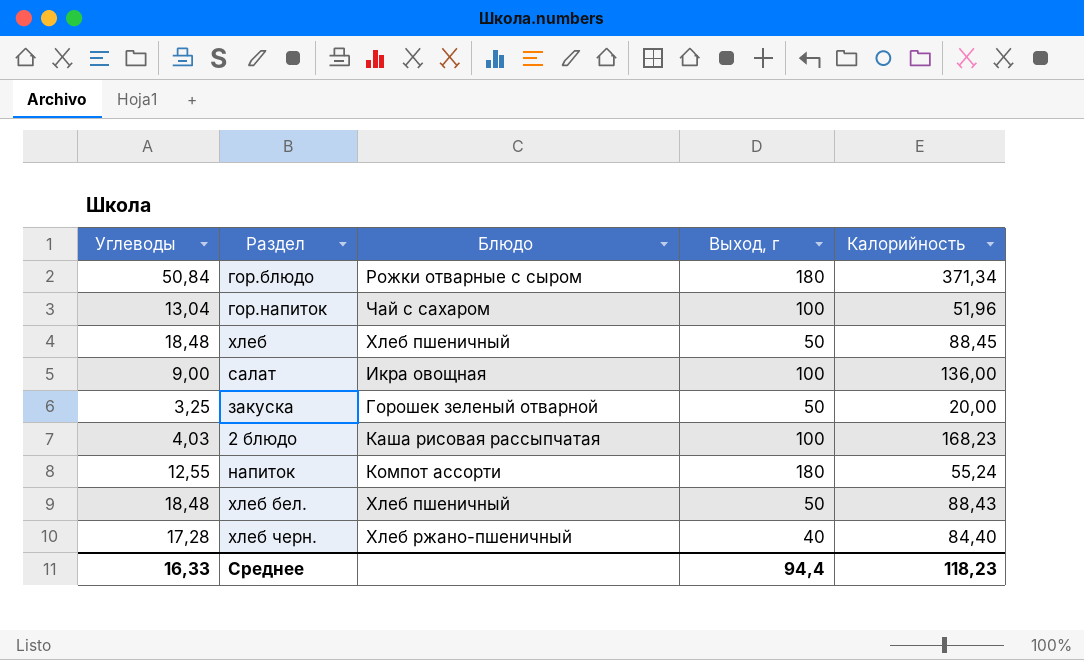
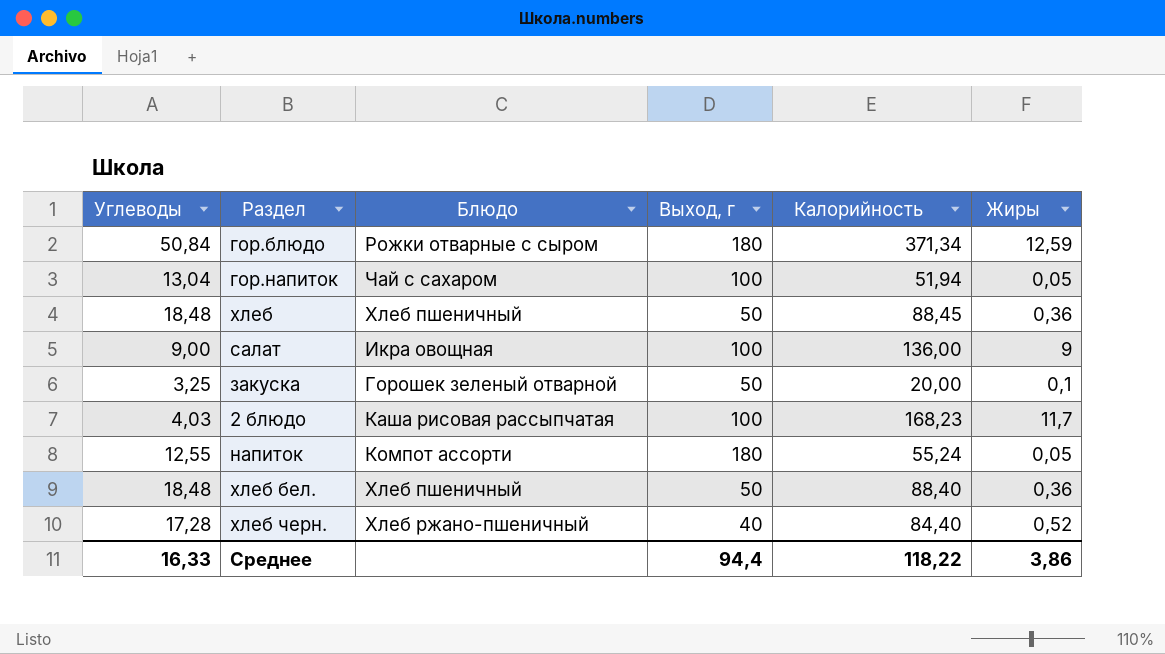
column Жиры | position: none -> 6
гор.напиток | Калорийность: 51,96 -> 51,94
хлеб бел. | Калорийность: 88,43 -> 88,40
Среднее | Калорийность: 118,23 -> 118,22

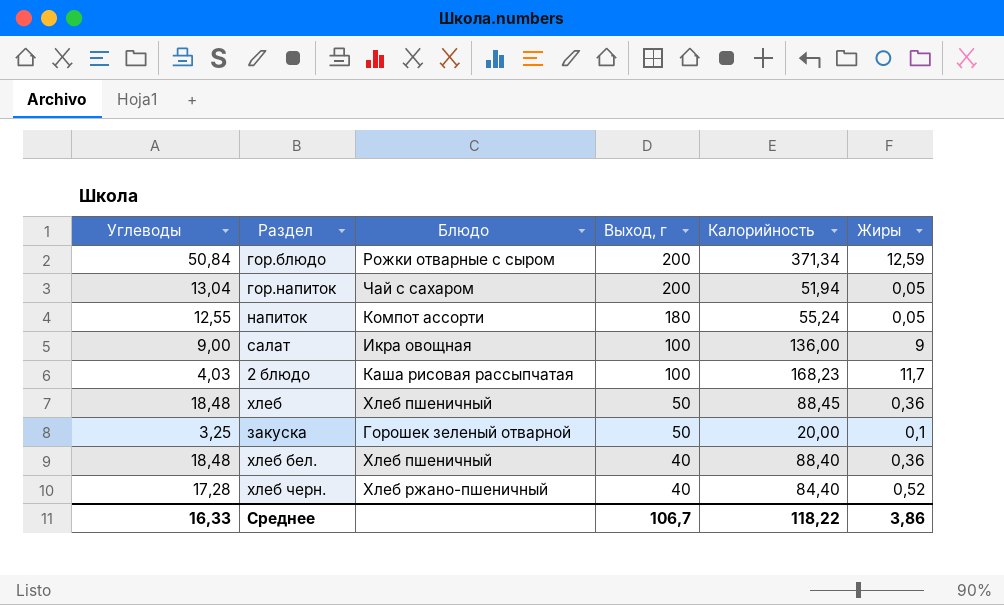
row order: none -> Выход, г descending
гор.блюдо | Выход, г: 180 -> 200
гор.напиток | Выход, г: 100 -> 200
хлеб бел. | Выход, г: 50 -> 40
Среднее | Выход, г: 94,4 -> 106,7

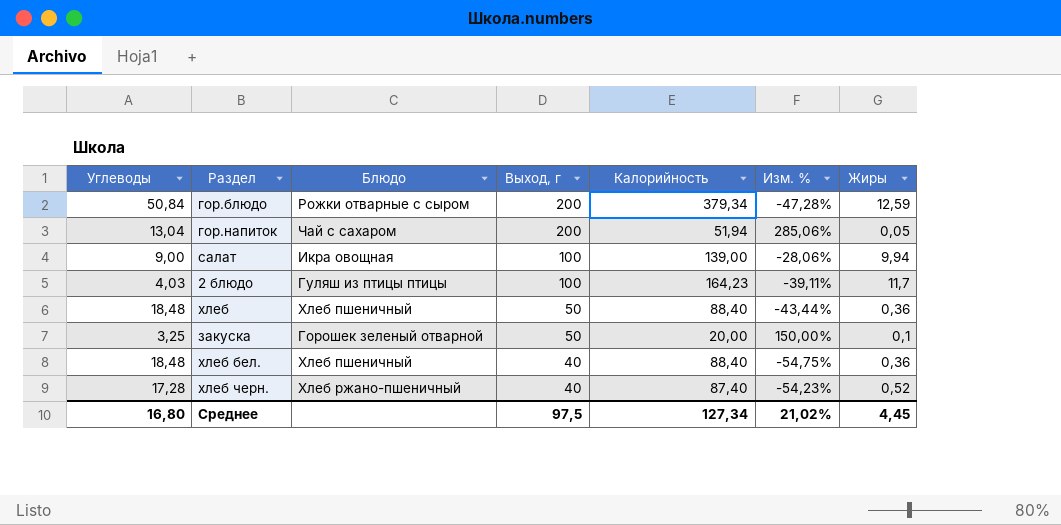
column Изм. % | formula: none -> ([Выход, г] - [Калорийность]) / [Калорийность]
row напиток: 12,55 | Компот ассорти | 180 | 55,24 | 0,05 -> none
гор.блюдо | Калорийность: 371,34 -> 379,34
салат | Калорийность: 136,00 -> 139,00
салат | Жиры: 9 -> 9,94
2 блюдо | Блюдо: Каша рисовая рассыпчатая -> Гуляш из птицы птицы
2 блюдо | Калорийность: 168,23 -> 164,23
хлеб | Калорийность: 88,45 -> 88,40
хлеб черн. | Калорийность: 84,40 -> 87,40
Среднее | Углеводы: 16,33 -> 16,80
Среднее | Выход, г: 106,7 -> 97,5
Среднее | Калорийность: 118,22 -> 127,34
Среднее | Жиры: 3,86 -> 4,45

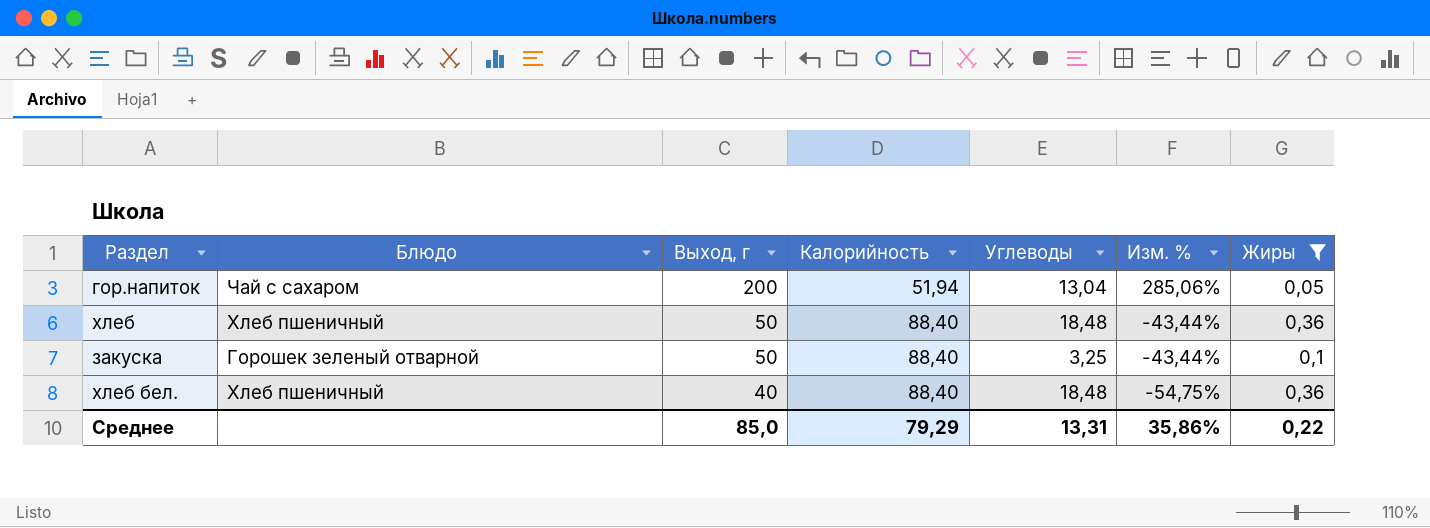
filter: none -> Жиры <= 0,36
column Углеводы | position: 1 -> 5
закуска | Калорийность: 20,00 -> 88,40
закуска | Изм. %: 150,00% -> -43,44%
Среднее | Выход, г: 97,5 -> 85,0
Среднее | Калорийность: 127,34 -> 79,29
Среднее | Углеводы: 16,80 -> 13,31
Среднее | Изм. %: 21,02% -> 35,86%
Среднее | Жиры: 4,45 -> 0,22

